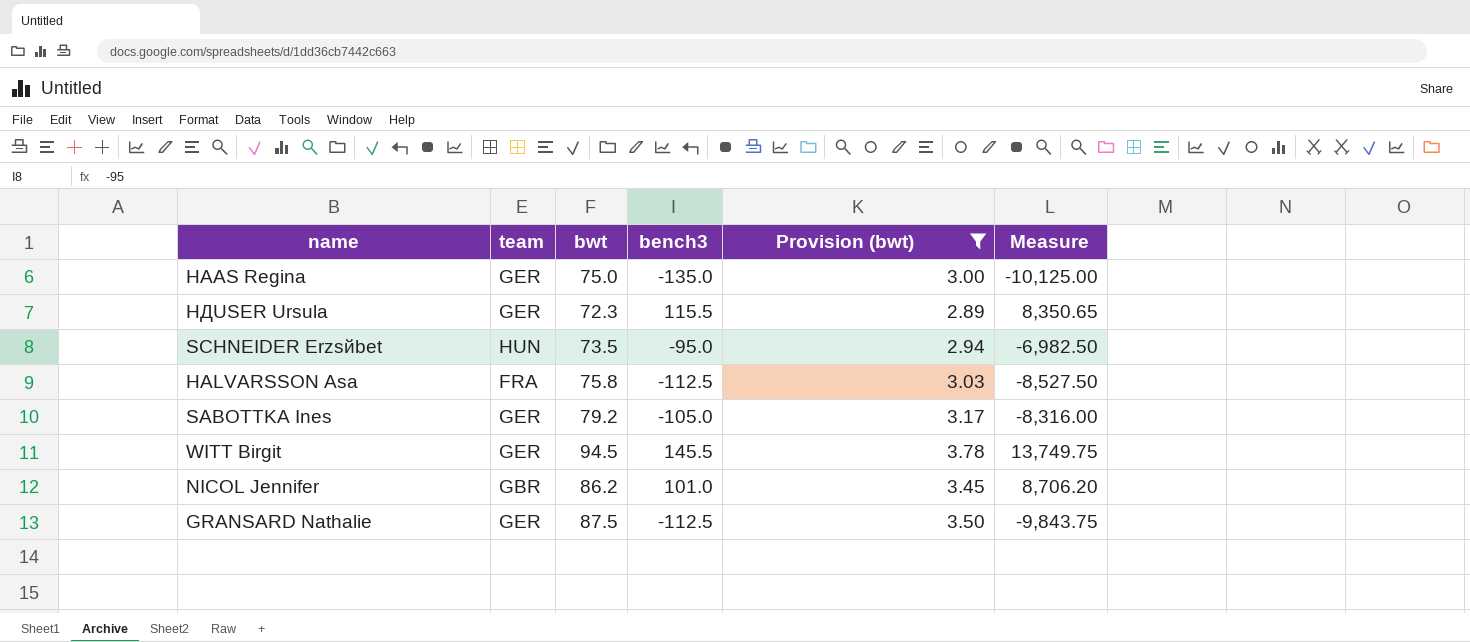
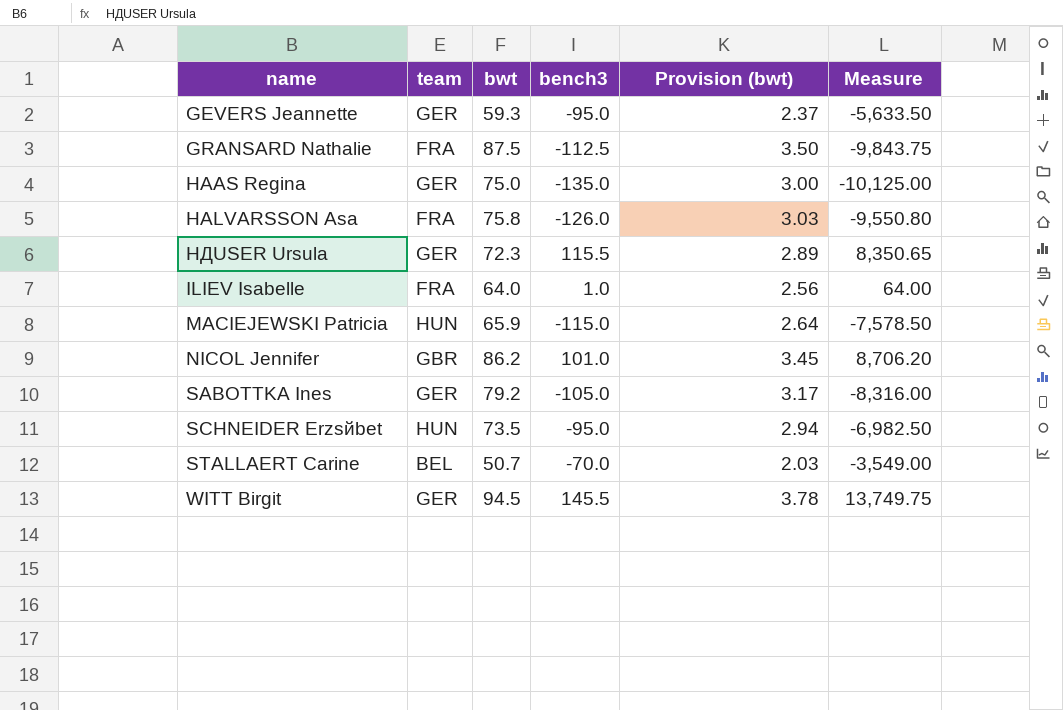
filter: Provision (bwt) >= 2.89 -> none
row order: none -> name ascending
GRANSARD Nathalie | team: GER -> FRA
HALVARSSON Asa | bench3: -112.5 -> -126.0
HALVARSSON Asa | Measure: -8,527.50 -> -9,550.80

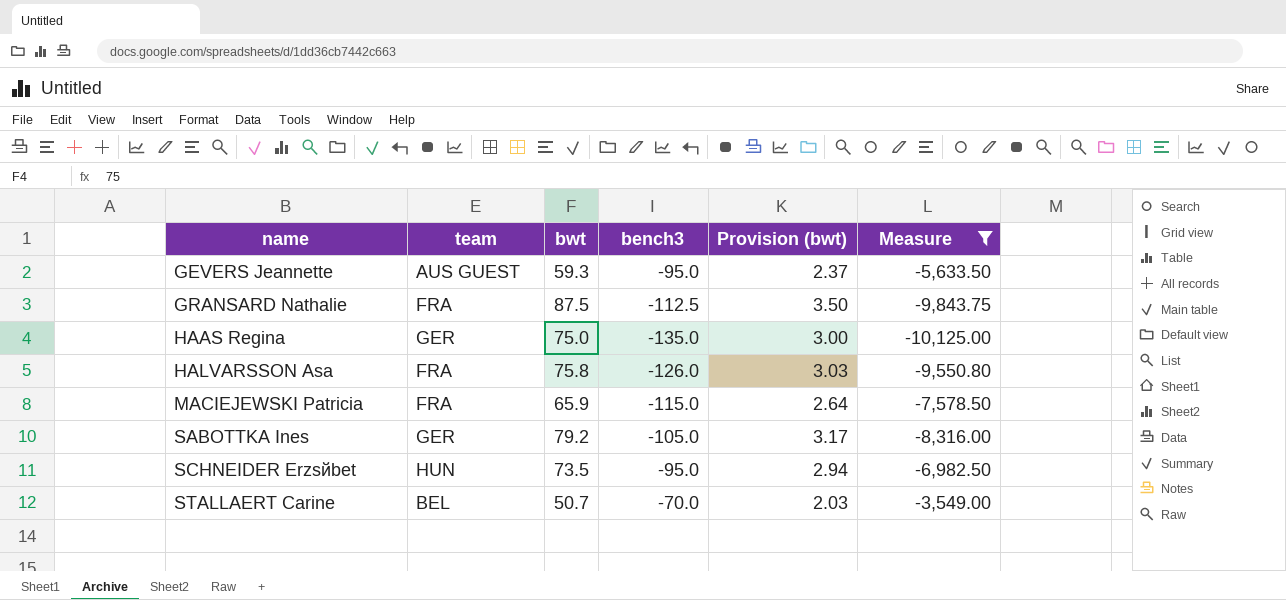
filter: none -> Measure <= -3,549.00
GEVERS Jeannette | team: GER -> AUS GUEST
MACIEJEWSKI Patricia | team: HUN -> FRA

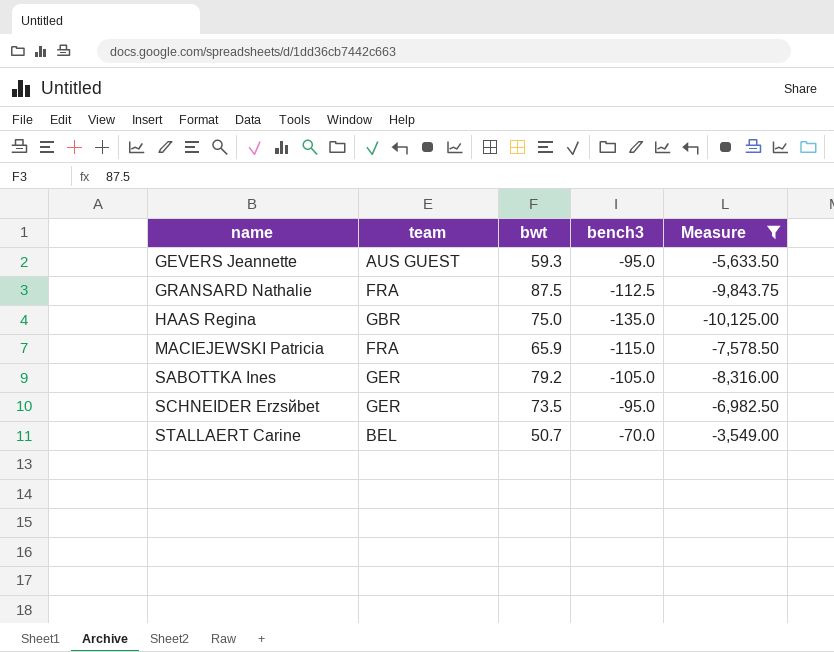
column Provision (bwt) | formula: [bwt] * 0.04 -> none
row HALVARSSON Asa: FRA | 75.8 | -126.0 | 3.03 | -9,550.80 -> none
HAAS Regina | team: GER -> GBR
SCHNEIDER Erzsйbet | team: HUN -> GER

